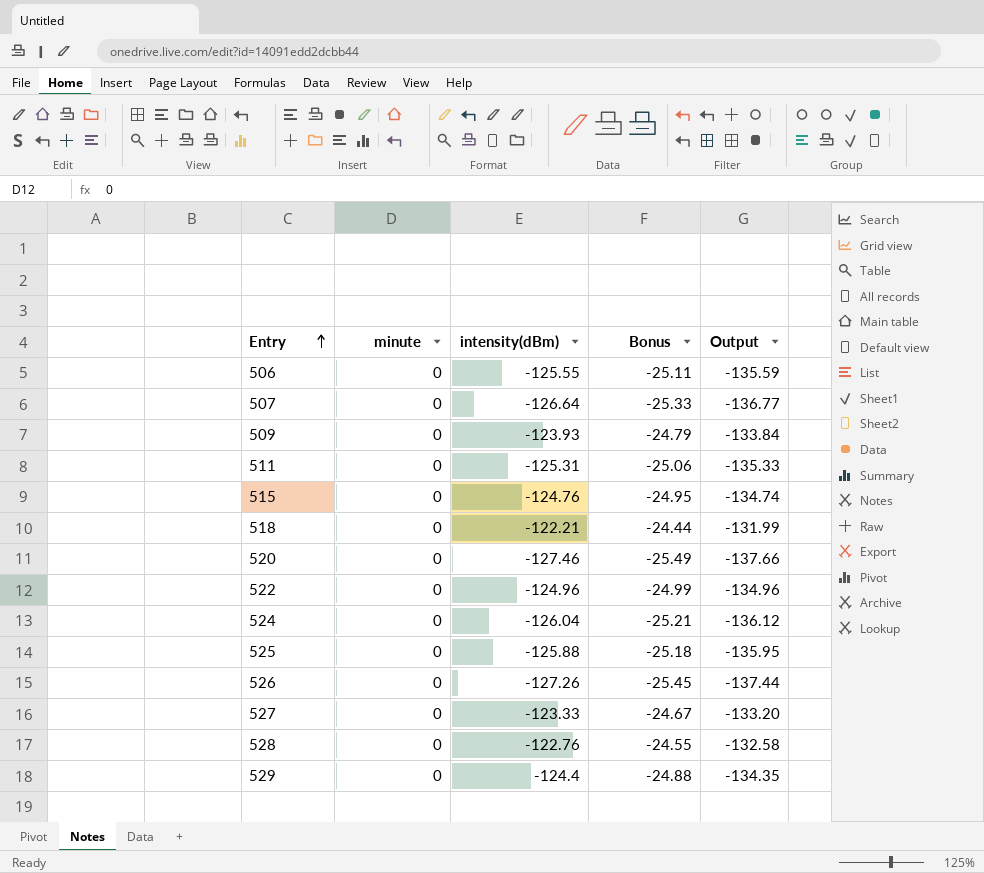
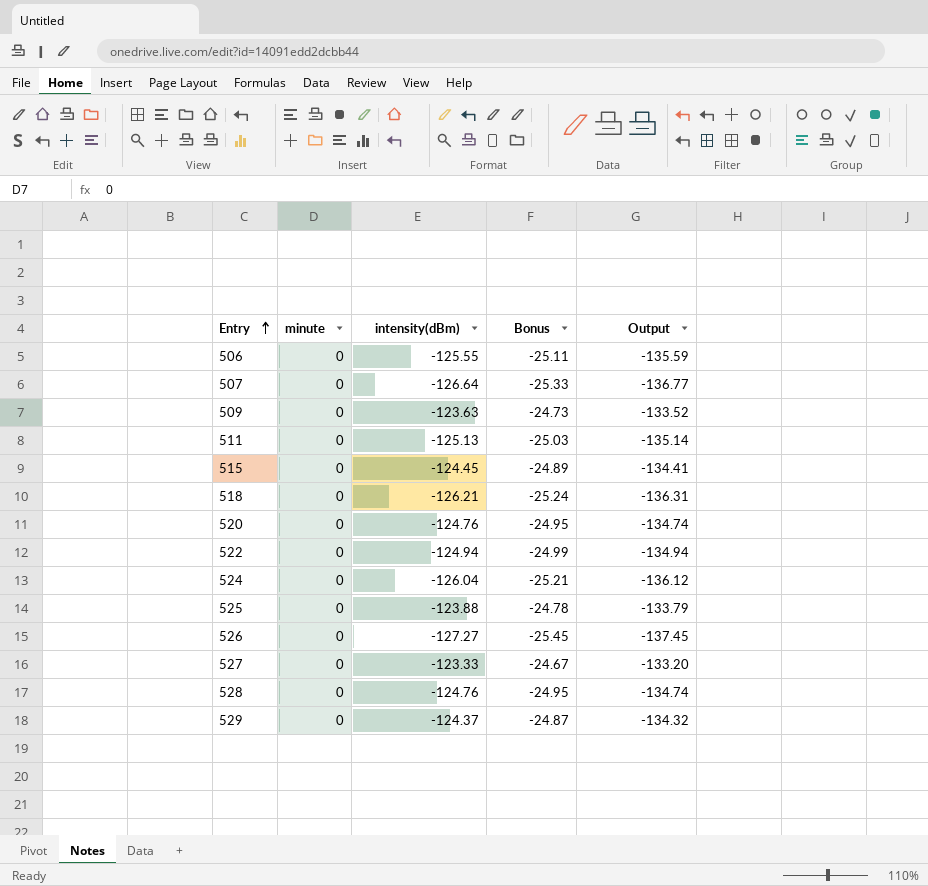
509 | intensity(dBm): -123.93 -> -123.63
509 | Bonus: -24.79 -> -24.73
509 | Output: -133.84 -> -133.52
511 | intensity(dBm): -125.31 -> -125.13
511 | Bonus: -25.06 -> -25.03
511 | Output: -135.33 -> -135.14
515 | intensity(dBm): -124.76 -> -124.45
515 | Bonus: -24.95 -> -24.89
515 | Output: -134.74 -> -134.41
518 | intensity(dBm): -122.21 -> -126.21
518 | Bonus: -24.44 -> -25.24
518 | Output: -131.99 -> -136.31
520 | intensity(dBm): -127.46 -> -124.76
520 | Bonus: -25.49 -> -24.95
520 | Output: -137.66 -> -134.74
522 | intensity(dBm): -124.96 -> -124.94
522 | Output: -134.96 -> -134.94
525 | intensity(dBm): -125.88 -> -123.88
525 | Bonus: -25.18 -> -24.78
525 | Output: -135.95 -> -133.79
526 | intensity(dBm): -127.26 -> -127.27
526 | Output: -137.44 -> -137.45
528 | intensity(dBm): -122.76 -> -124.76
528 | Bonus: -24.55 -> -24.95
528 | Output: -132.58 -> -134.74
529 | intensity(dBm): -124.4 -> -124.37
529 | Bonus: -24.88 -> -24.87
529 | Output: -134.35 -> -134.32

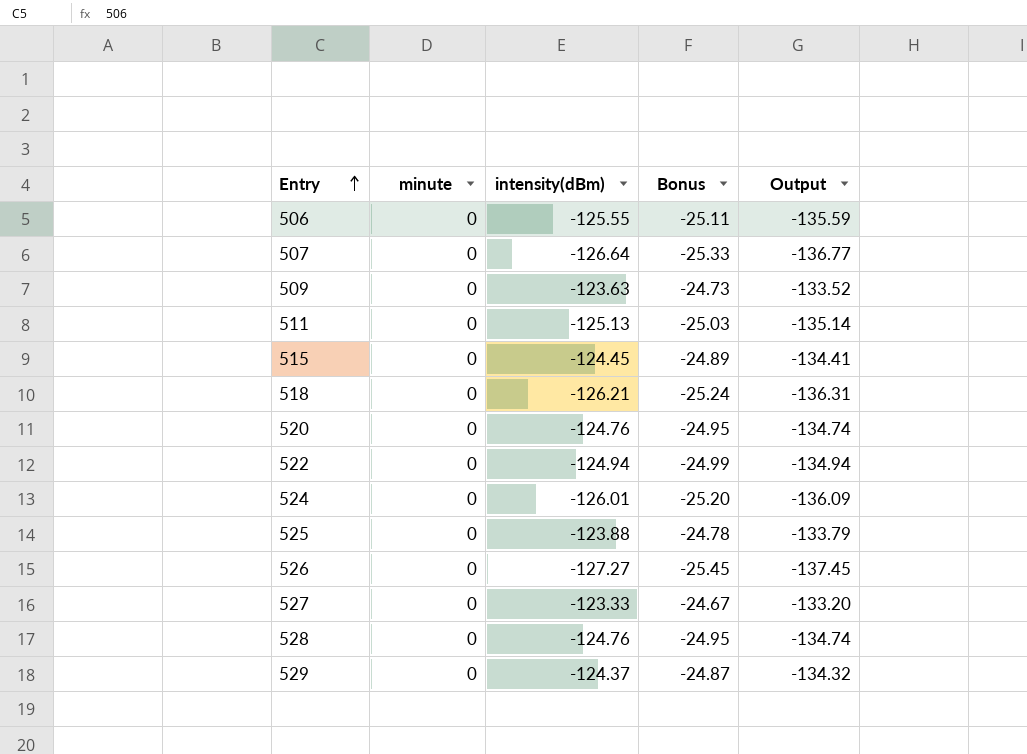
524 | intensity(dBm): -126.04 -> -126.01
524 | Bonus: -25.21 -> -25.20
524 | Output: -136.12 -> -136.09

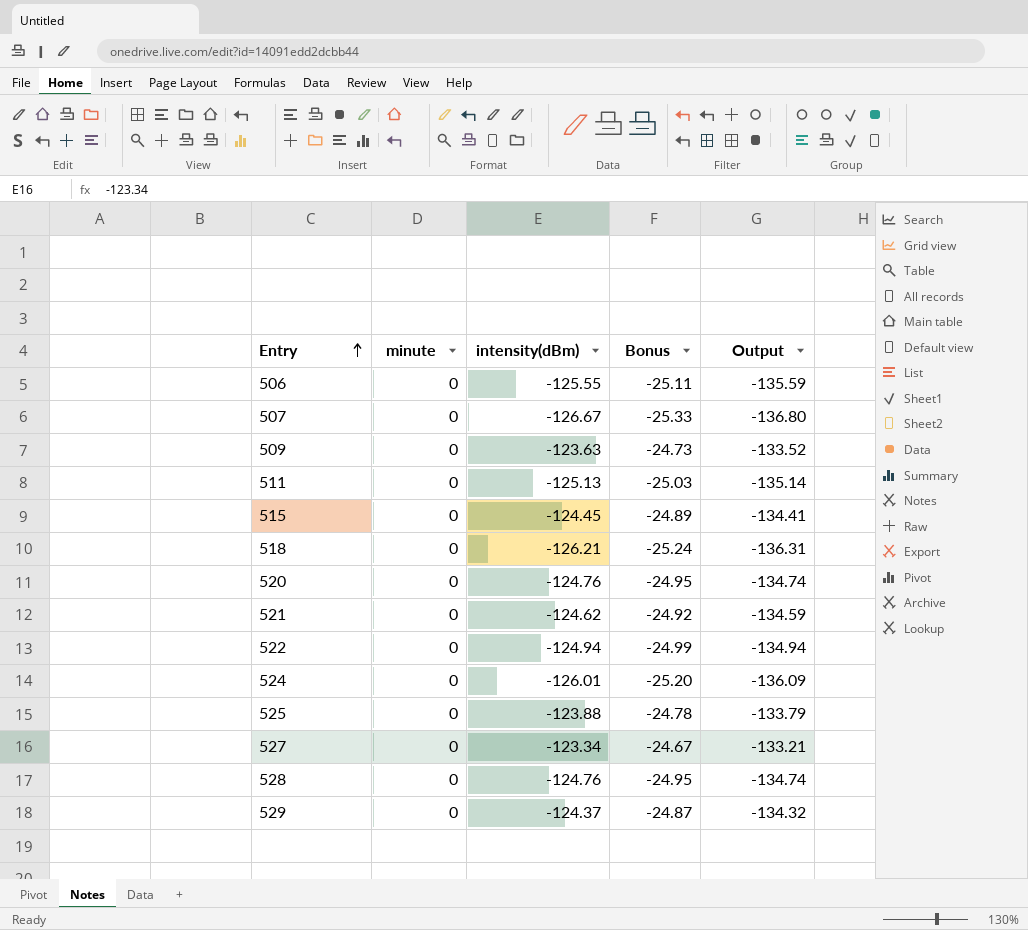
row 526: 0 | -127.27 | -25.45 | -137.45 -> none
507 | intensity(dBm): -126.64 -> -126.67
507 | Output: -136.77 -> -136.80
row 521: none -> 0 | -124.62 | -24.92 | -134.59
527 | intensity(dBm): -123.33 -> -123.34
527 | Output: -133.20 -> -133.21

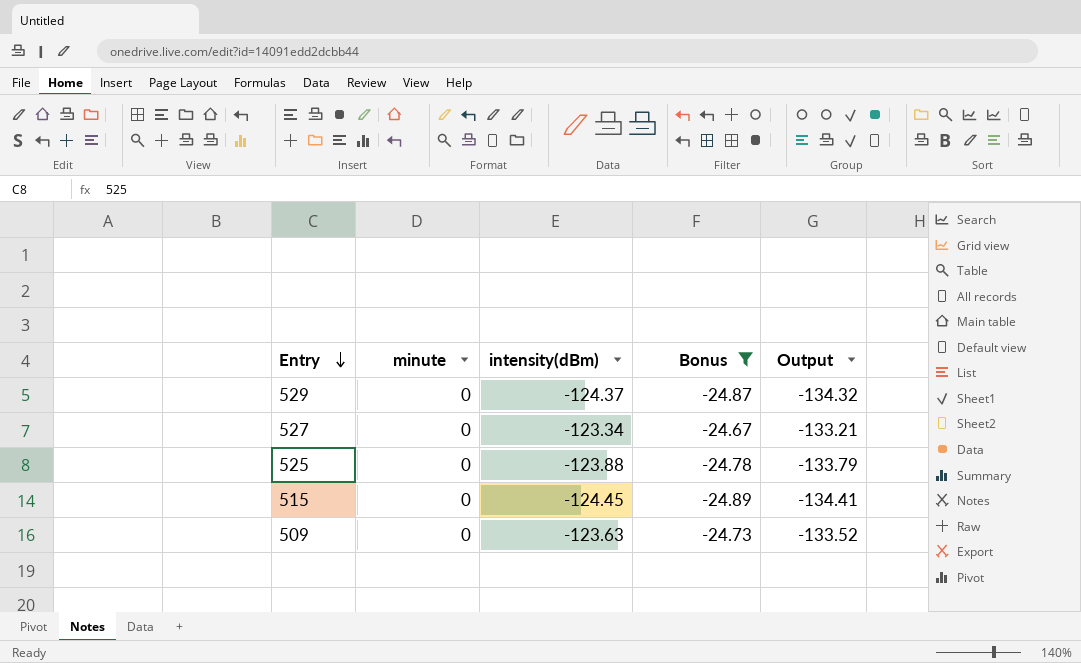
filter: none -> Bonus >= -24.89
row order: Entry ascending -> Entry descending

